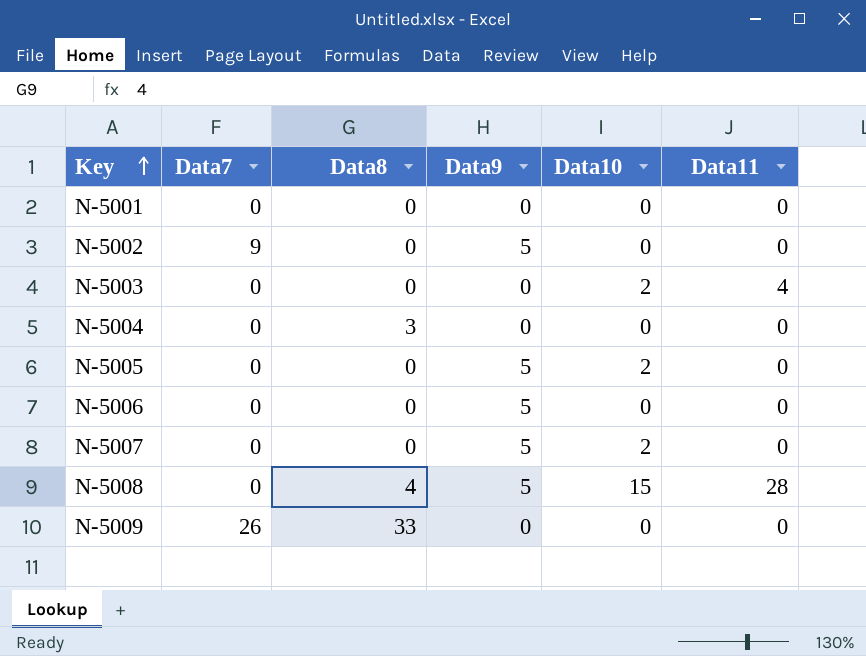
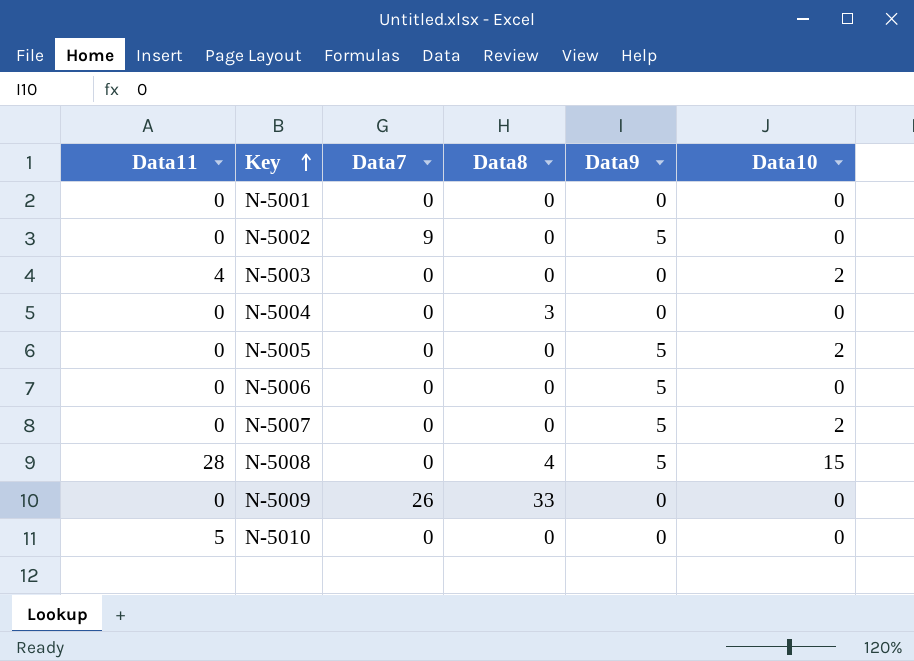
column Data11 | position: 6 -> 1
row N-5010: none -> 5 | 0 | 0 | 0 | 0

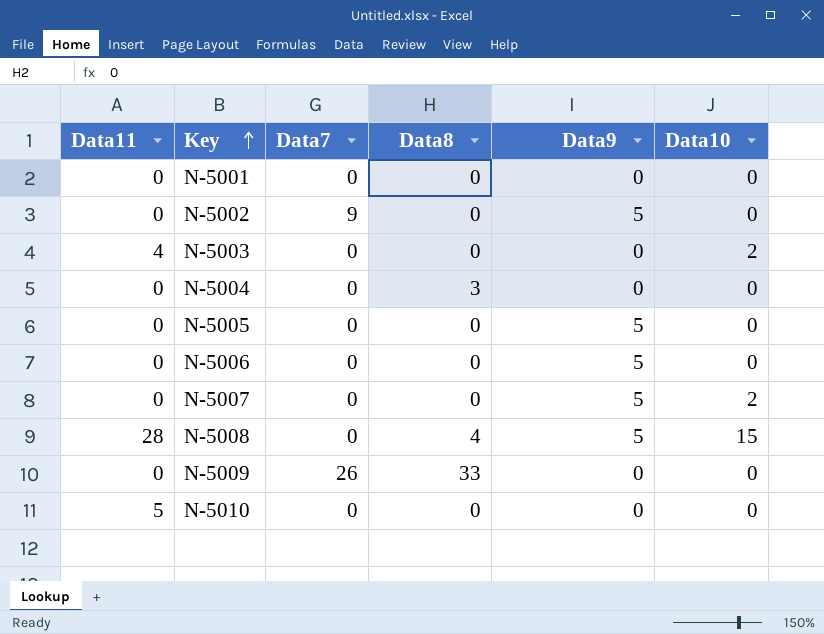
N-5005 | Data10: 2 -> 0

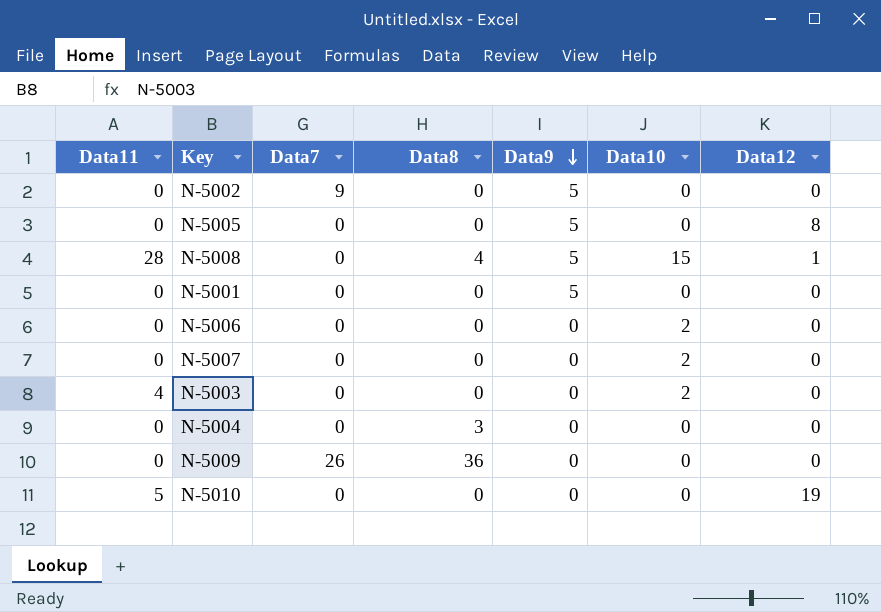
row order: Key ascending -> Data9 descending
column Data12 | position: none -> 7
N-5001 | Data9: 0 -> 5
N-5006 | Data9: 5 -> 0
N-5006 | Data10: 0 -> 2
N-5007 | Data9: 5 -> 0
N-5009 | Data8: 33 -> 36

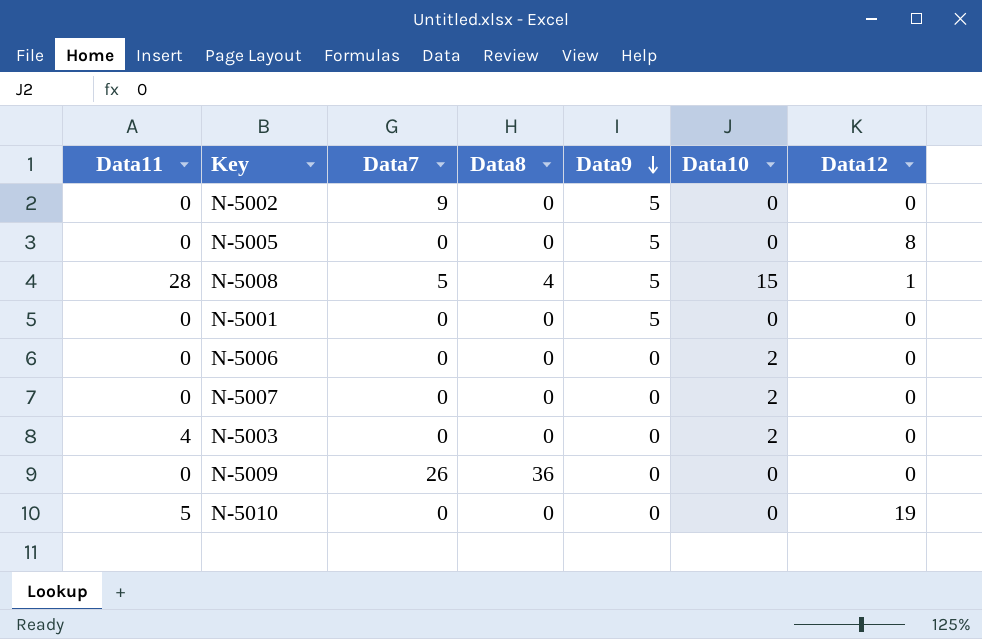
row N-5004: 0 | 0 | 3 | 0 | 0 | 0 -> none
N-5008 | Data7: 0 -> 5

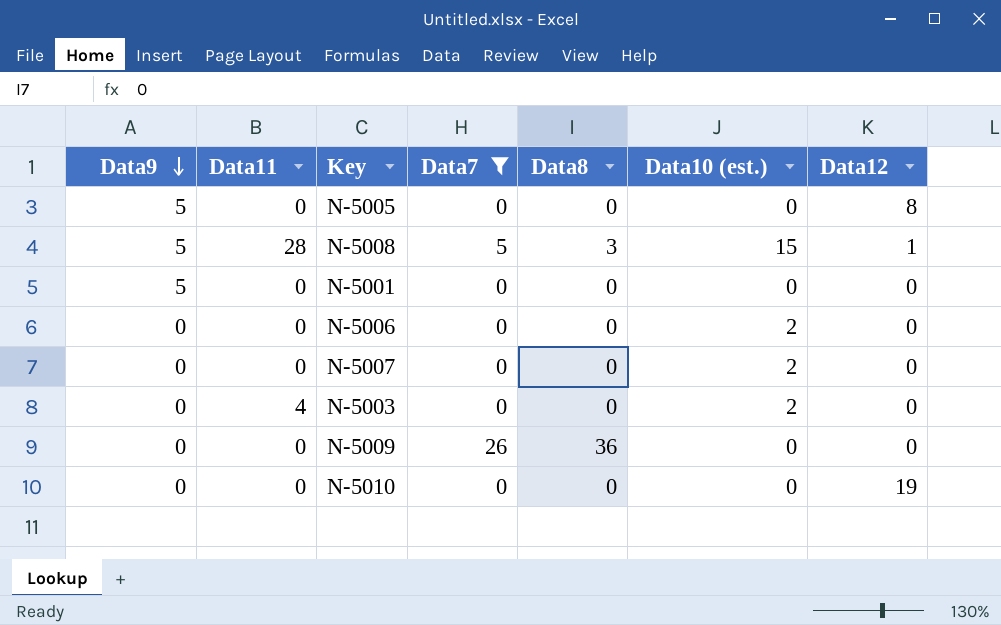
filter: none -> Data7 != 9
column Data9 | position: 5 -> 1
column name: Data10 -> Data10 (est.)
N-5008 | Data8: 4 -> 3
N-5010 | Data11: 5 -> 0

